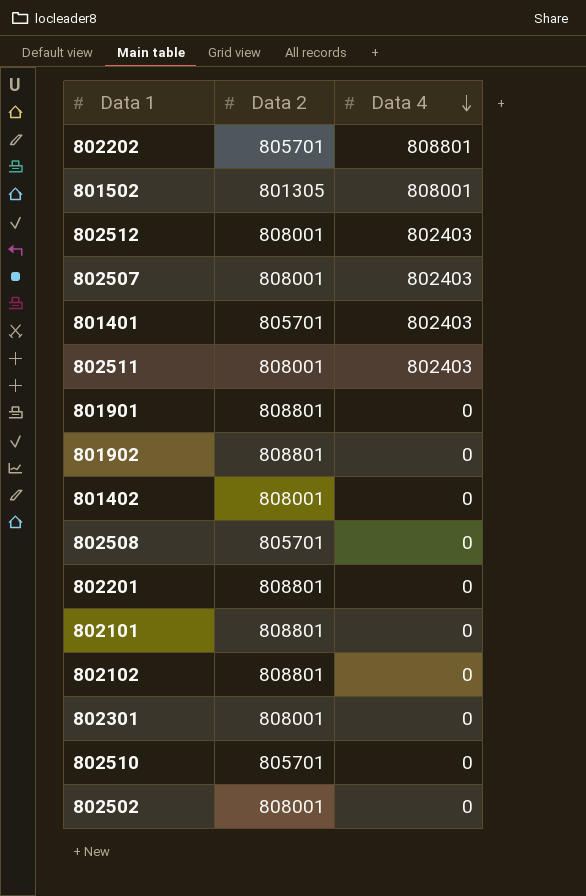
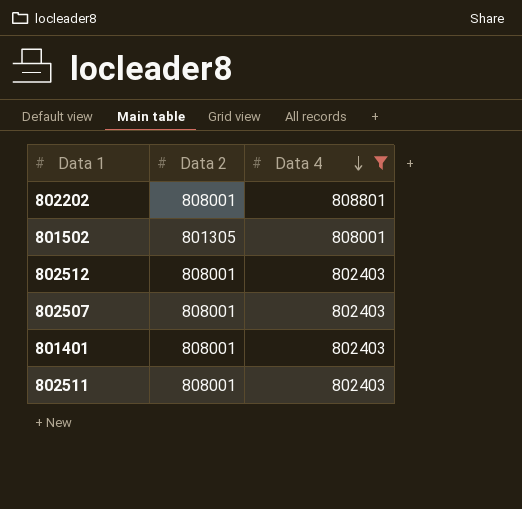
filter: none -> Data 4 != 0
802202 | Data 2: 805701 -> 808001
801401 | Data 2: 805701 -> 808001

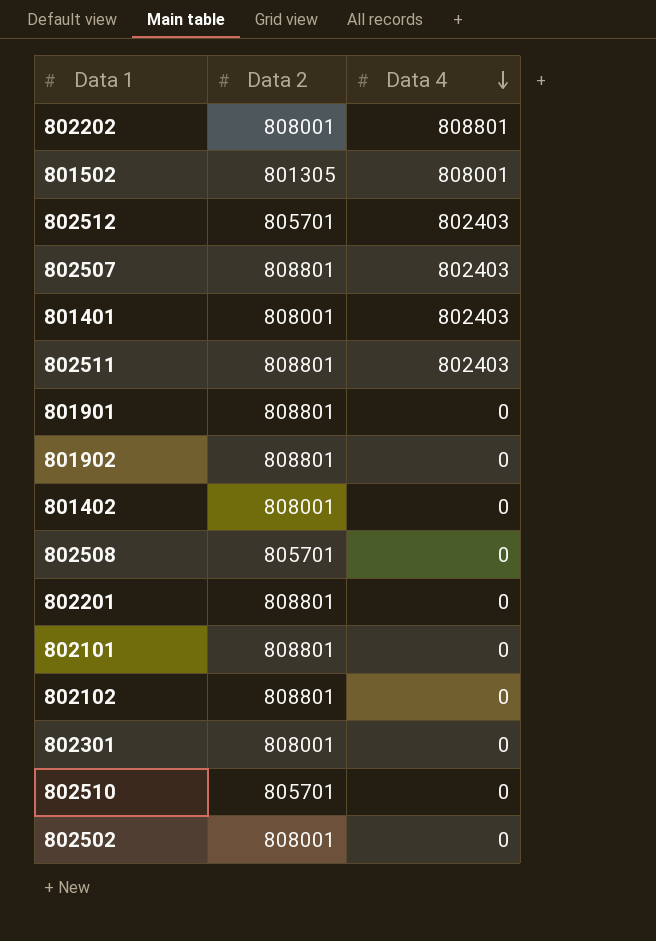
filter: Data 4 != 0 -> none
802512 | Data 2: 808001 -> 805701
802507 | Data 2: 808001 -> 808801
802511 | Data 2: 808001 -> 808801

